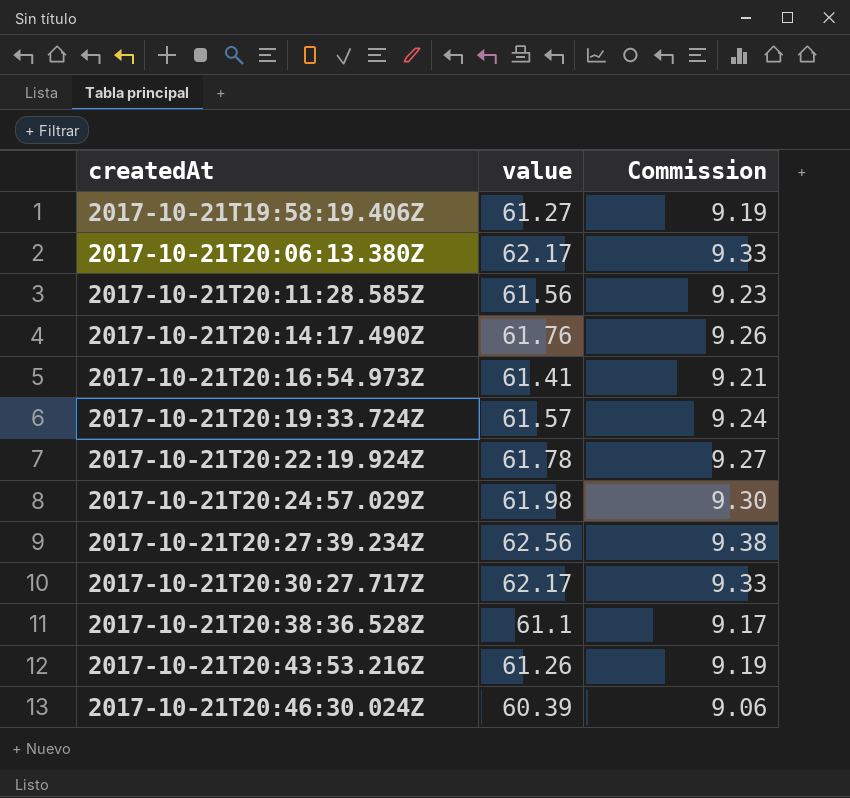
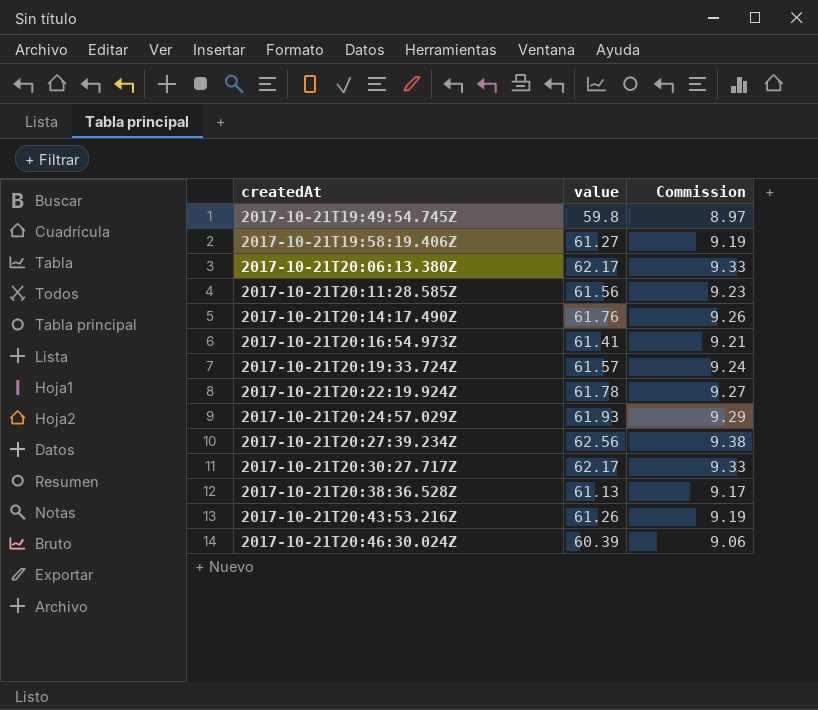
row 2017-10-21T19:49:54.745Z: none -> 59.8 | 8.97
2017-10-21T20:24:57.029Z | value: 61.98 -> 61.93
2017-10-21T20:24:57.029Z | Commission: 9.30 -> 9.29
2017-10-21T20:38:36.528Z | value: 61.1 -> 61.13

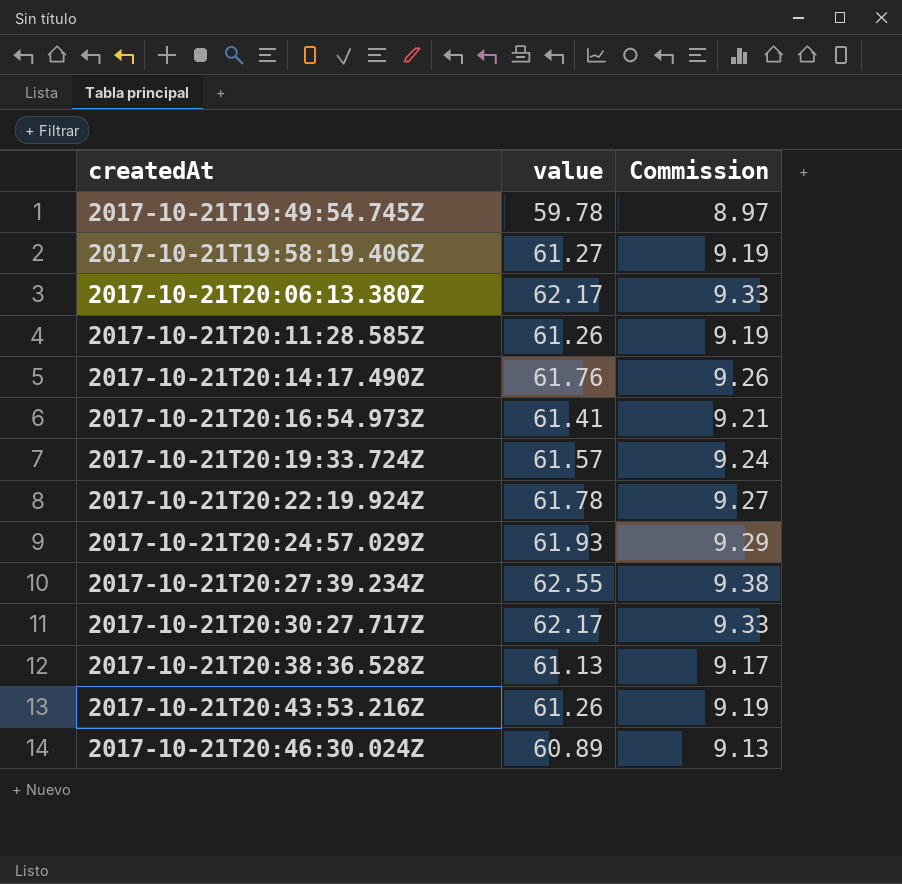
2017-10-21T19:49:54.745Z | value: 59.8 -> 59.78
2017-10-21T20:11:28.585Z | value: 61.56 -> 61.26
2017-10-21T20:11:28.585Z | Commission: 9.23 -> 9.19
2017-10-21T20:27:39.234Z | value: 62.56 -> 62.55
2017-10-21T20:46:30.024Z | value: 60.39 -> 60.89
2017-10-21T20:46:30.024Z | Commission: 9.06 -> 9.13

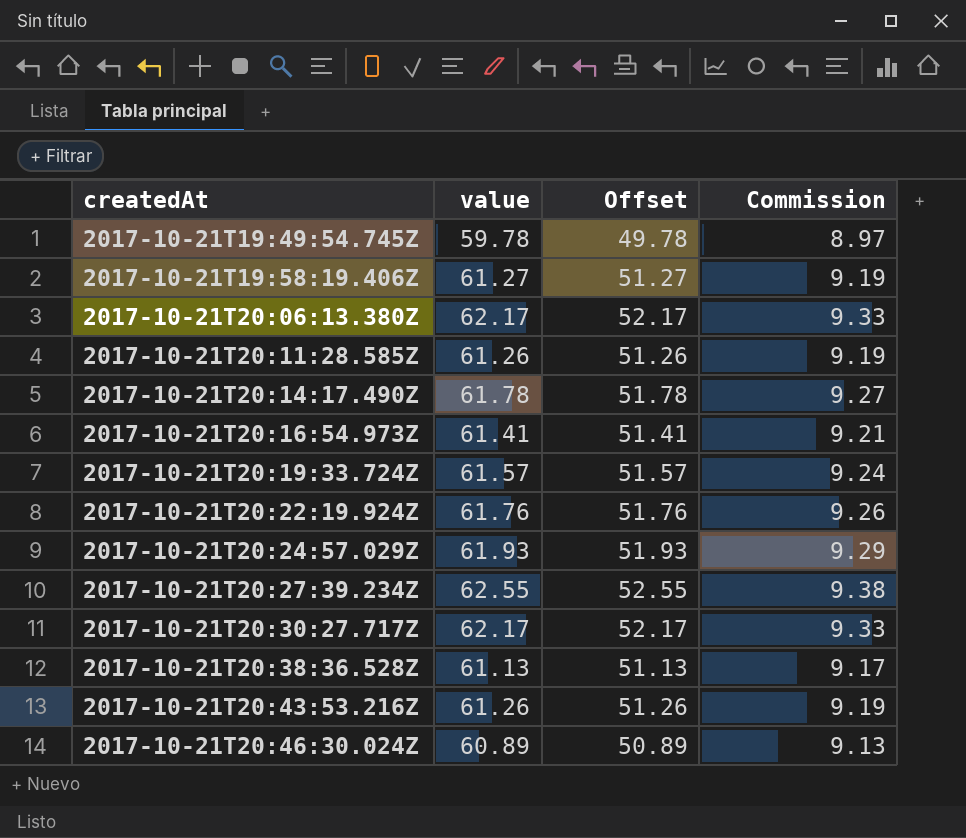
column Offset | formula: none -> [value] - 10
2017-10-21T20:14:17.490Z | value: 61.76 -> 61.78
2017-10-21T20:14:17.490Z | Commission: 9.26 -> 9.27
2017-10-21T20:22:19.924Z | value: 61.78 -> 61.76
2017-10-21T20:22:19.924Z | Commission: 9.27 -> 9.26

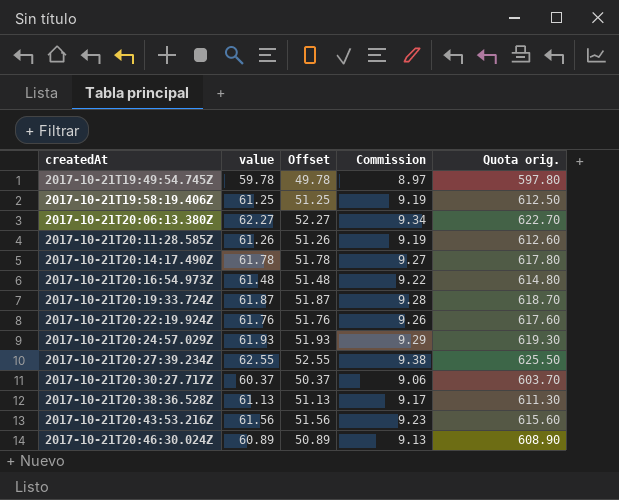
column Quota orig. | formula: none -> [value] * 10
2017-10-21T19:58:19.406Z | value: 61.27 -> 61.25
2017-10-21T19:58:19.406Z | Offset: 51.27 -> 51.25
2017-10-21T20:06:13.380Z | value: 62.17 -> 62.27
2017-10-21T20:06:13.380Z | Offset: 52.17 -> 52.27
2017-10-21T20:06:13.380Z | Commission: 9.33 -> 9.34
2017-10-21T20:16:54.973Z | value: 61.41 -> 61.48
2017-10-21T20:16:54.973Z | Offset: 51.41 -> 51.48
2017-10-21T20:16:54.973Z | Commission: 9.21 -> 9.22
2017-10-21T20:19:33.724Z | value: 61.57 -> 61.87
2017-10-21T20:19:33.724Z | Offset: 51.57 -> 51.87
2017-10-21T20:19:33.724Z | Commission: 9.24 -> 9.28
2017-10-21T20:30:27.717Z | value: 62.17 -> 60.37
2017-10-21T20:30:27.717Z | Offset: 52.17 -> 50.37
2017-10-21T20:30:27.717Z | Commission: 9.33 -> 9.06
2017-10-21T20:43:53.216Z | value: 61.26 -> 61.56
2017-10-21T20:43:53.216Z | Offset: 51.26 -> 51.56
2017-10-21T20:43:53.216Z | Commission: 9.19 -> 9.23

